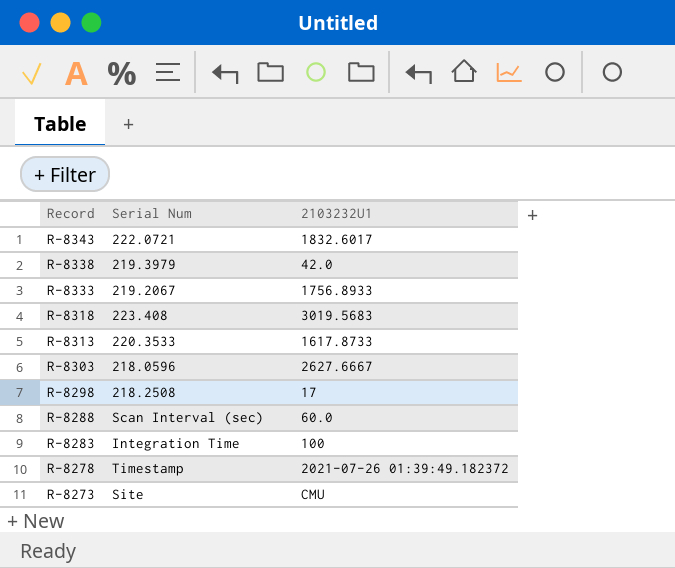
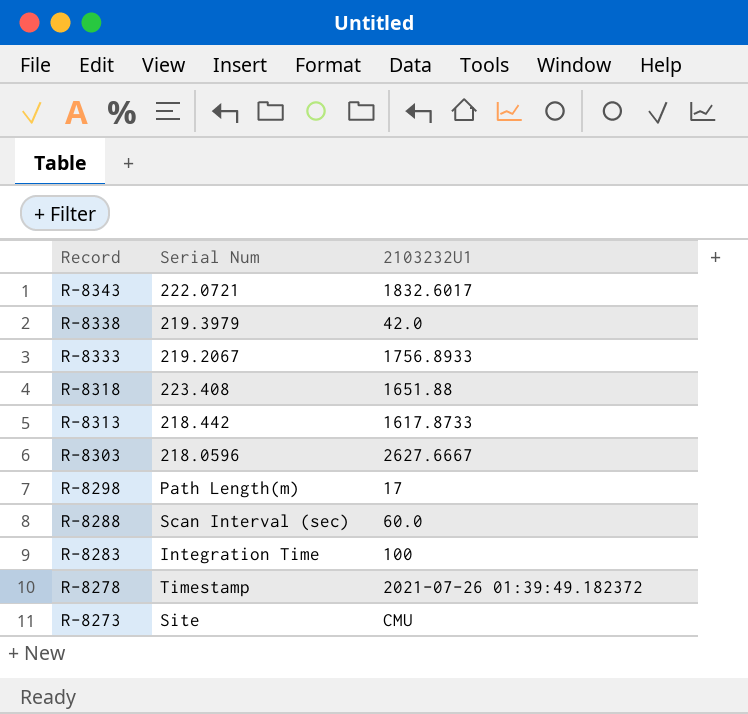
R-8318 | 2103232U1: 3019.5683 -> 1651.88
R-8313 | Serial Num: 220.3533 -> 218.442
R-8298 | Serial Num: 218.2508 -> Path Length(m)

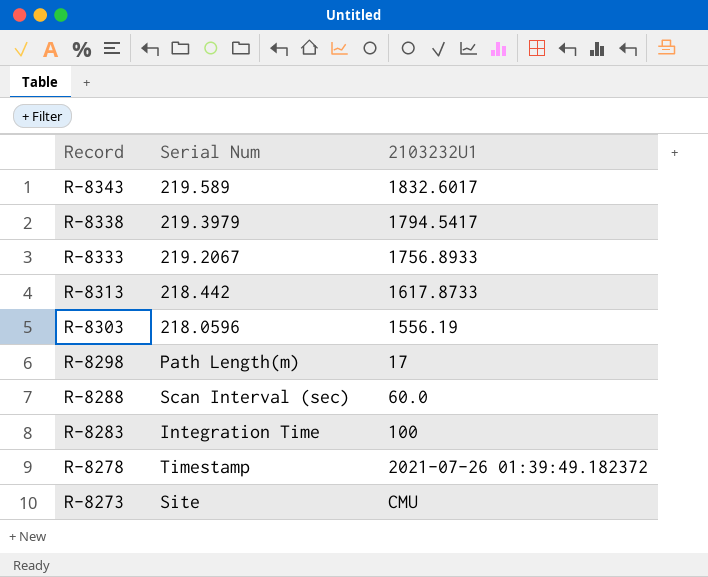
row R-8318: 223.408 | 1651.88 -> none
R-8343 | Serial Num: 222.0721 -> 219.589
R-8338 | 2103232U1: 42.0 -> 1794.5417
R-8303 | 2103232U1: 2627.6667 -> 1556.19

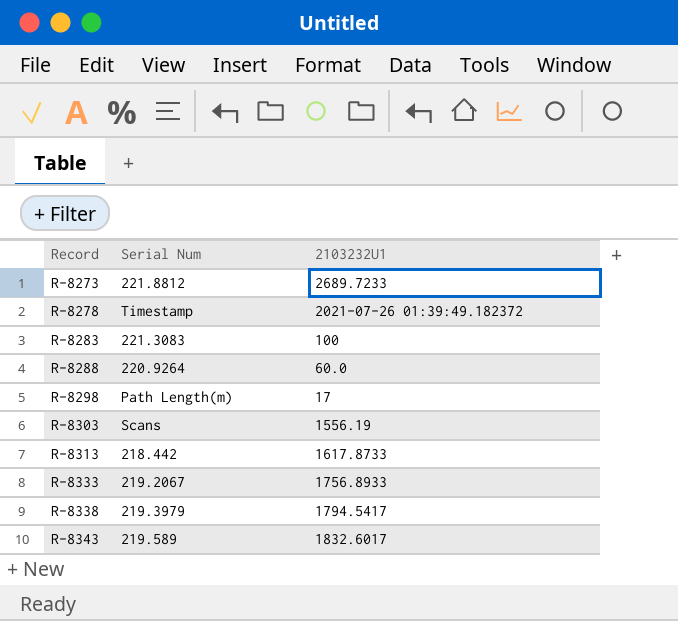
row order: Record descending -> Record ascending
R-8273 | Serial Num: Site -> 221.8812
R-8273 | 2103232U1: CMU -> 2689.7233
R-8283 | Serial Num: Integration Time -> 221.3083
R-8288 | Serial Num: Scan Interval (sec) -> 220.9264
R-8303 | Serial Num: 218.0596 -> Scans

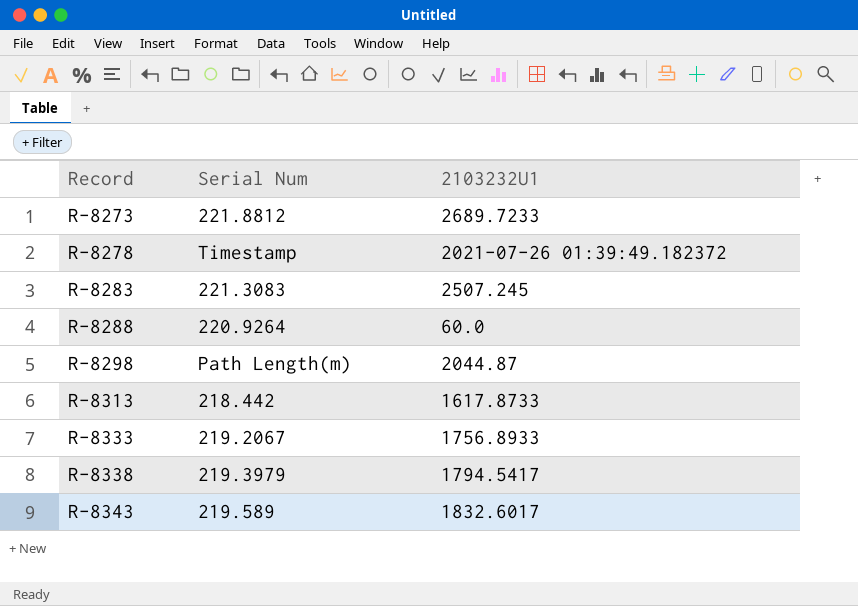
row R-8303: Scans | 1556.19 -> none
R-8283 | 2103232U1: 100 -> 2507.245
R-8298 | 2103232U1: 17 -> 2044.87

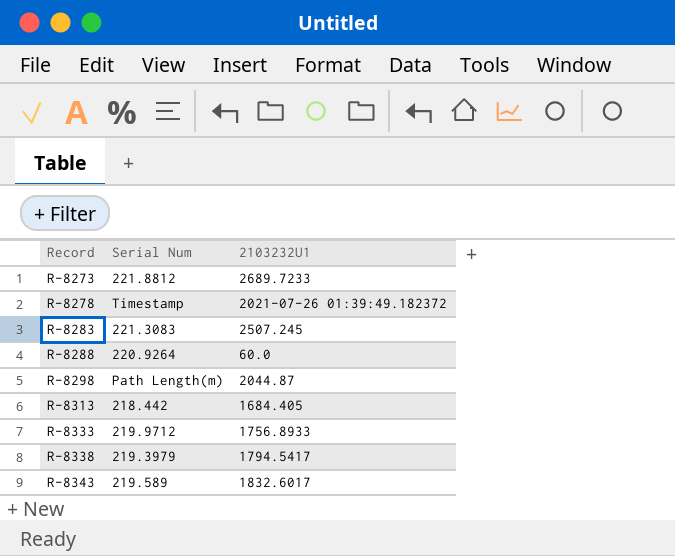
R-8313 | 2103232U1: 1617.8733 -> 1684.405
R-8333 | Serial Num: 219.2067 -> 219.9712

